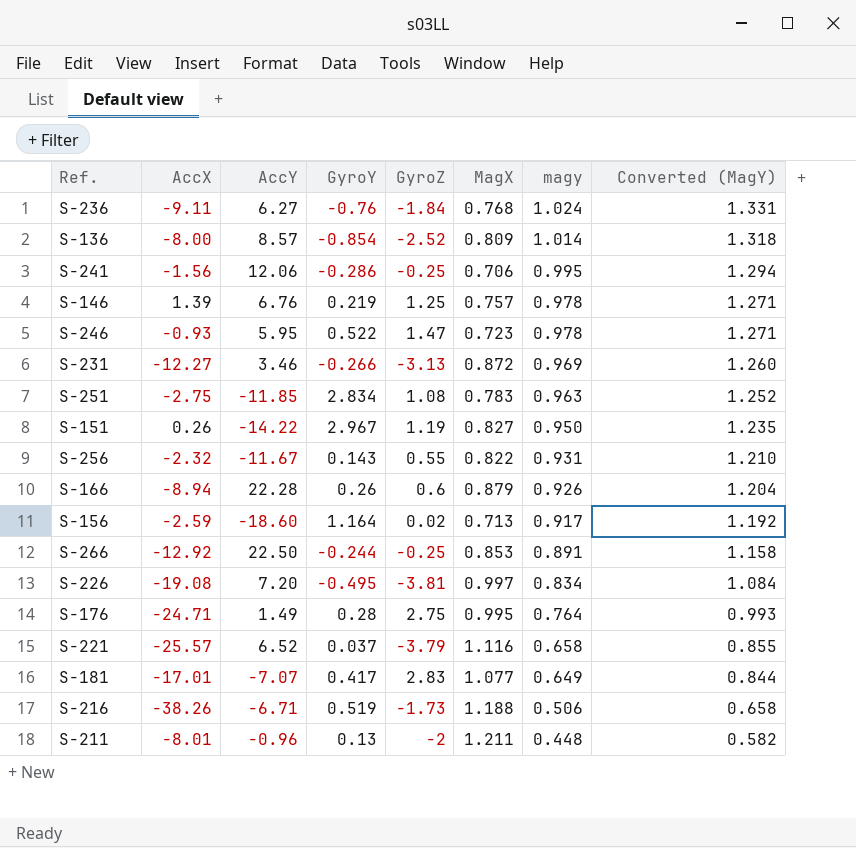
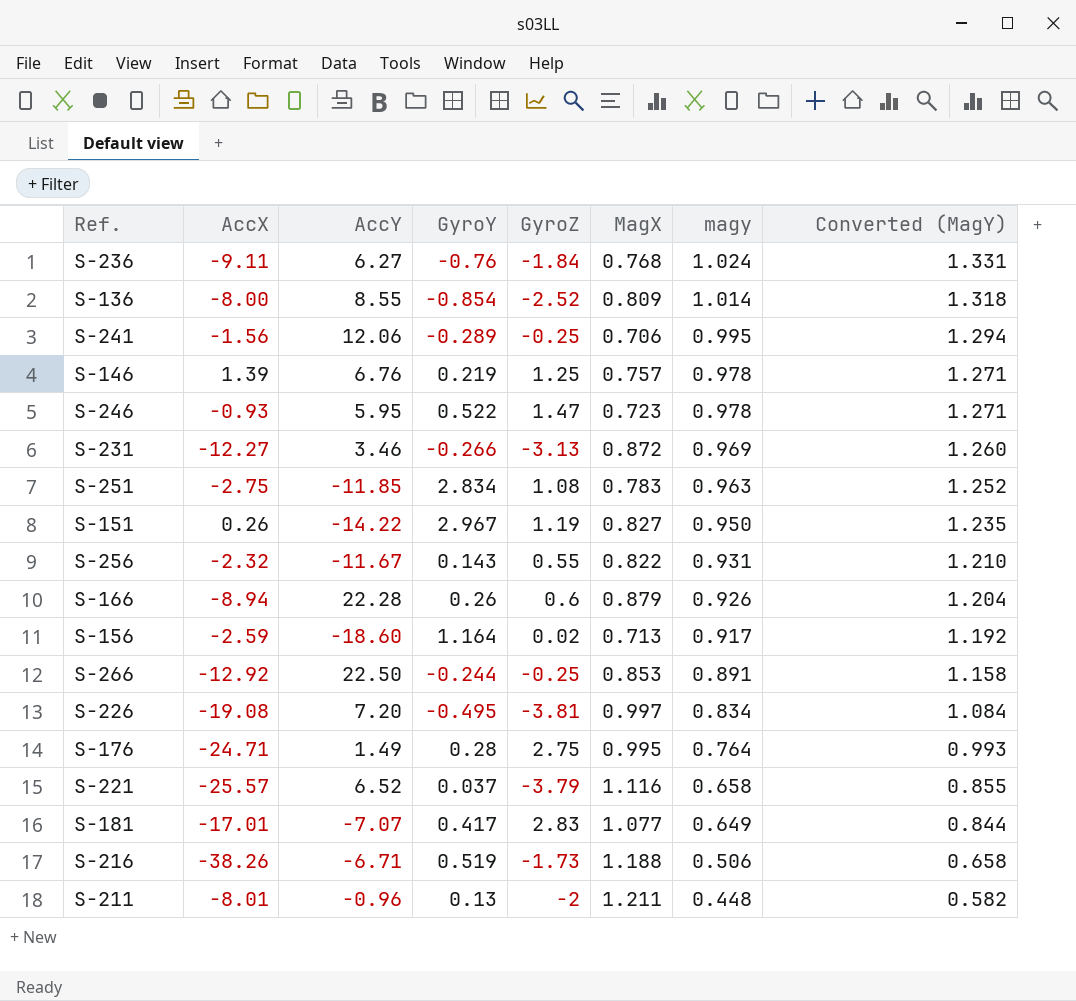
S-136 | AccY: 8.57 -> 8.55
S-241 | GyroY: -0.286 -> -0.289

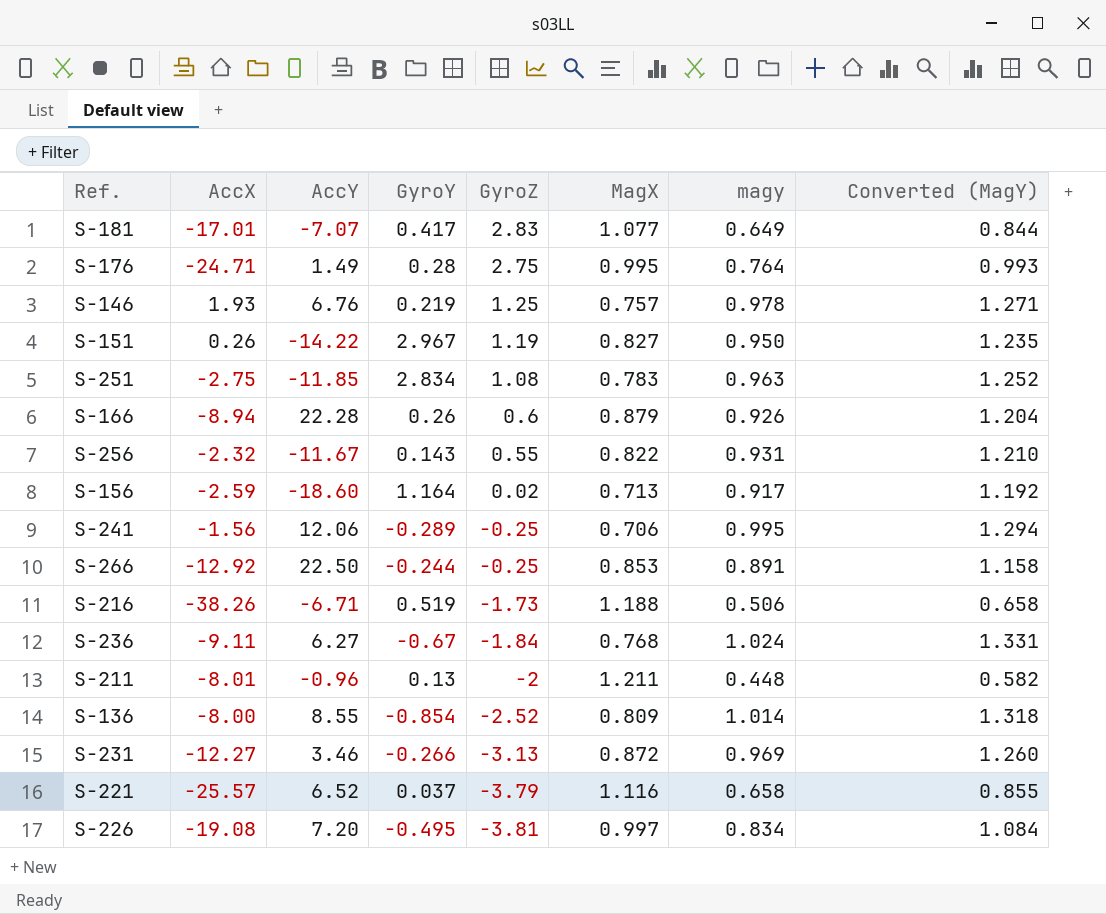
row order: magy descending -> GyroZ descending
row S-246: -0.93 | 5.95 | 0.522 | 1.47 | 0.723 | 0.978 | 1.271 -> none
S-146 | AccX: 1.39 -> 1.93
S-236 | GyroY: -0.76 -> -0.67

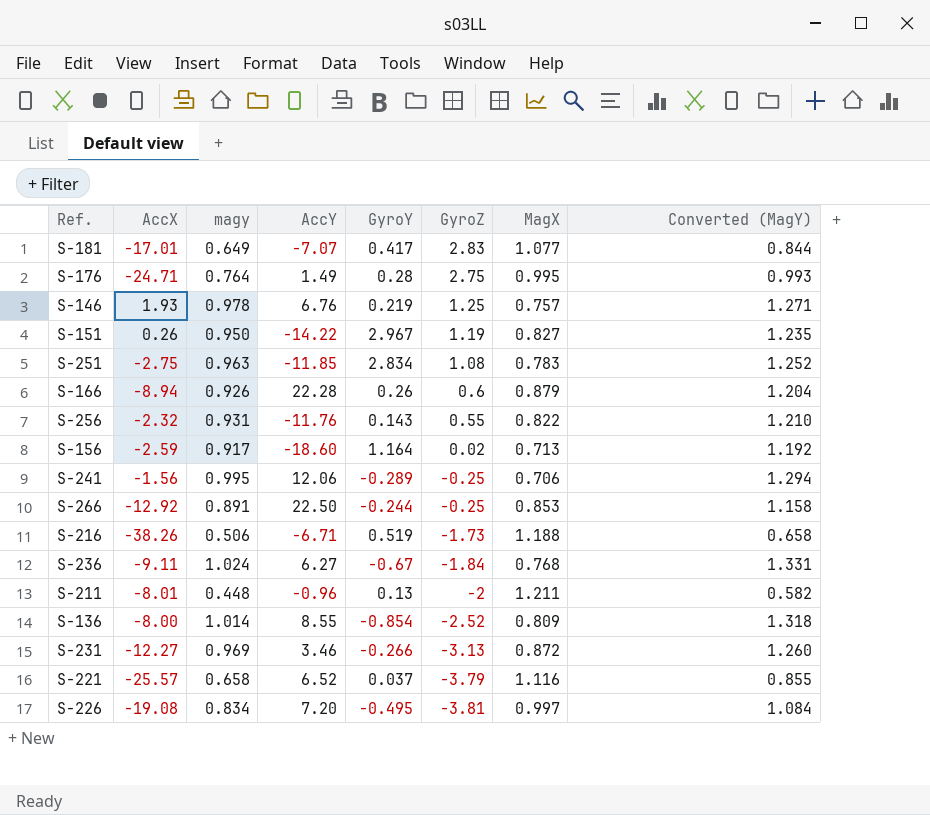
column magy | position: 7 -> 3
S-256 | AccY: -11.67 -> -11.76

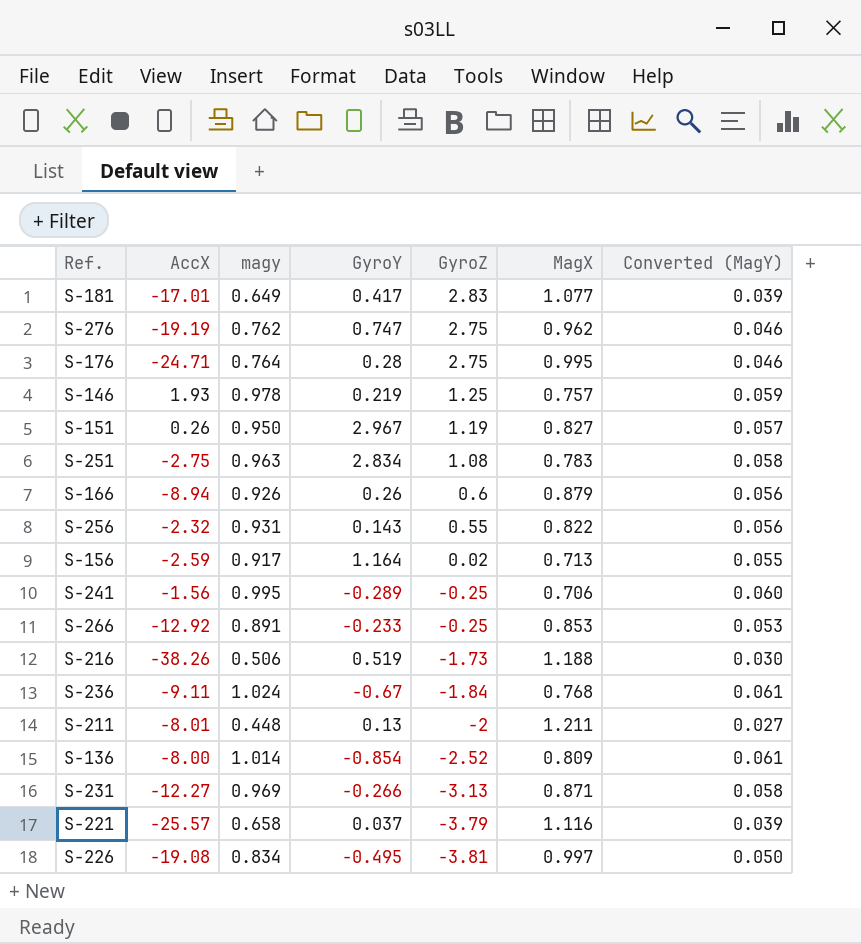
column AccY | position: 4 -> none
column Converted (MagY) | formula: [magy] * 1.3 -> [magy] * 0.06
row S-276: none -> -19.19 | 0.762 | 0.747 | 2.75 | 0.962 | 0.046
S-266 | GyroY: -0.244 -> -0.233
S-231 | MagX: 0.872 -> 0.871

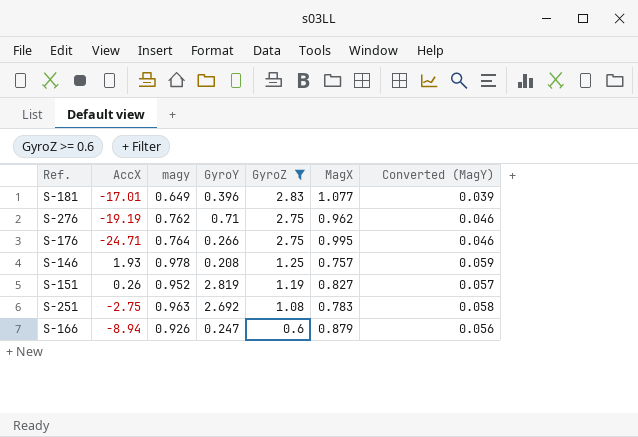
filter: none -> GyroZ >= 0.6
S-181 | GyroY: 0.417 -> 0.396
S-276 | GyroY: 0.747 -> 0.71
S-176 | GyroY: 0.28 -> 0.266
S-146 | GyroY: 0.219 -> 0.208
S-151 | magy: 0.950 -> 0.952
S-151 | GyroY: 2.967 -> 2.819
S-251 | GyroY: 2.834 -> 2.692
S-166 | GyroY: 0.26 -> 0.247

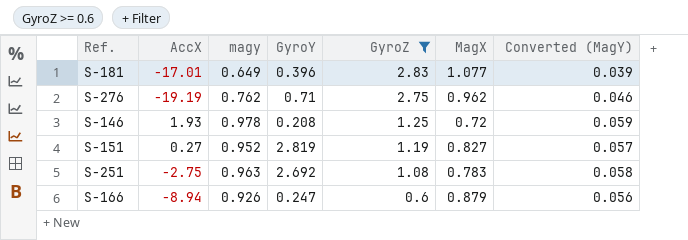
row S-176: -24.71 | 0.764 | 0.266 | 2.75 | 0.995 | 0.046 -> none
S-146 | MagX: 0.757 -> 0.72
S-151 | AccX: 0.26 -> 0.27

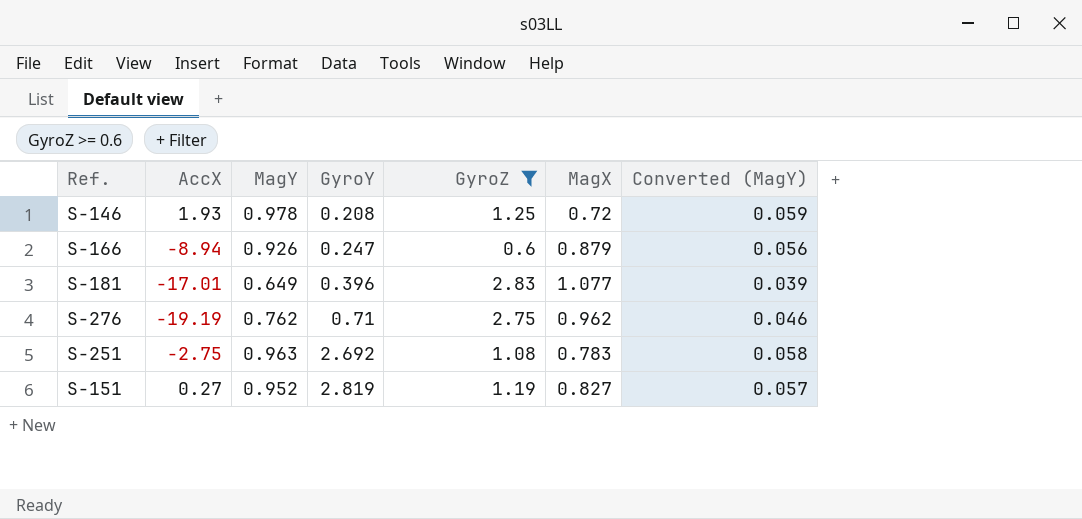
row order: GyroZ descending -> GyroY ascending
column name: magy -> MagY

